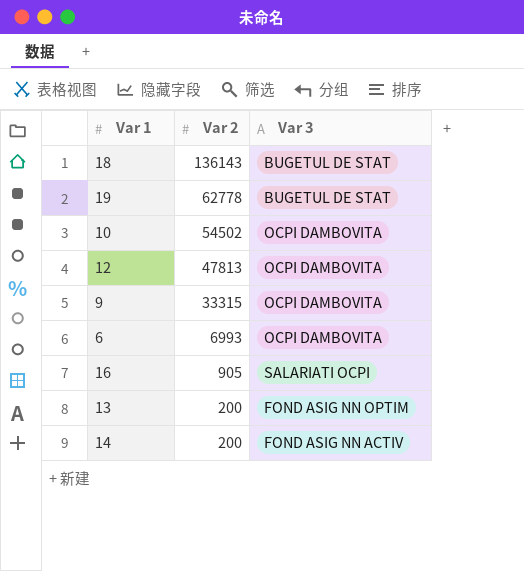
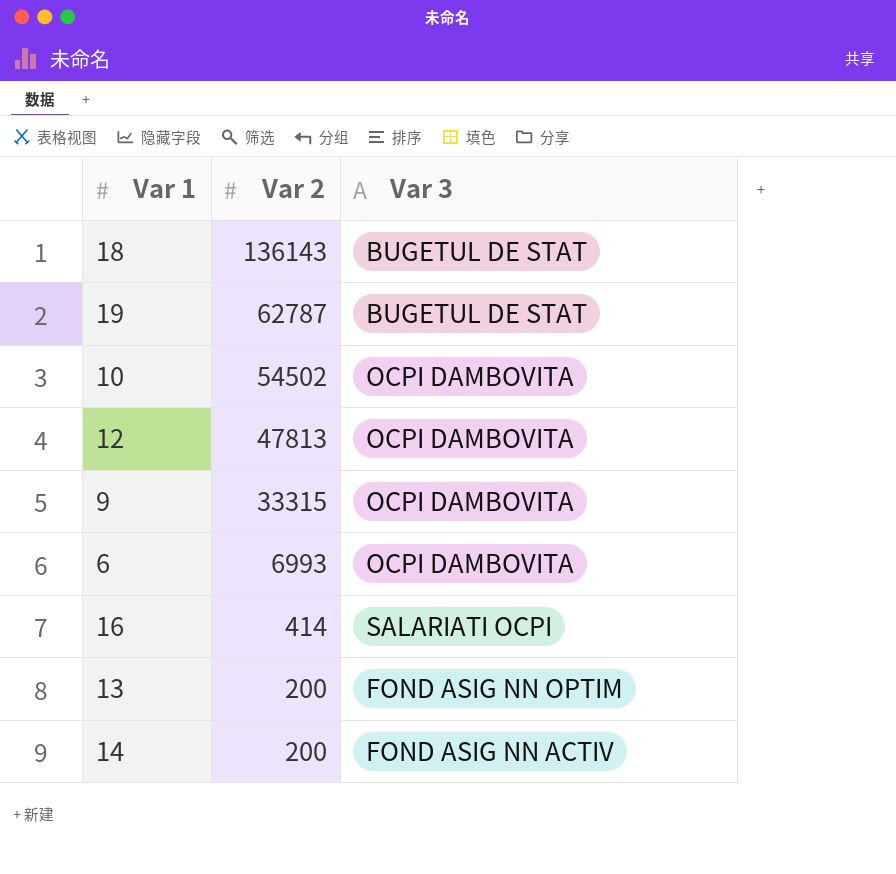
19 | Var 2: 62778 -> 62787
16 | Var 2: 905 -> 414

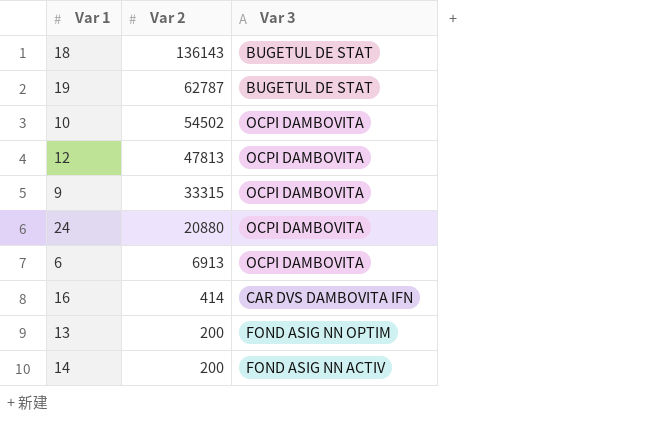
row 24: none -> 20880 | OCPI DAMBOVITA
6 | Var 2: 6993 -> 6913
16 | Var 3: SALARIATI OCPI -> CAR DVS DAMBOVITA IFN

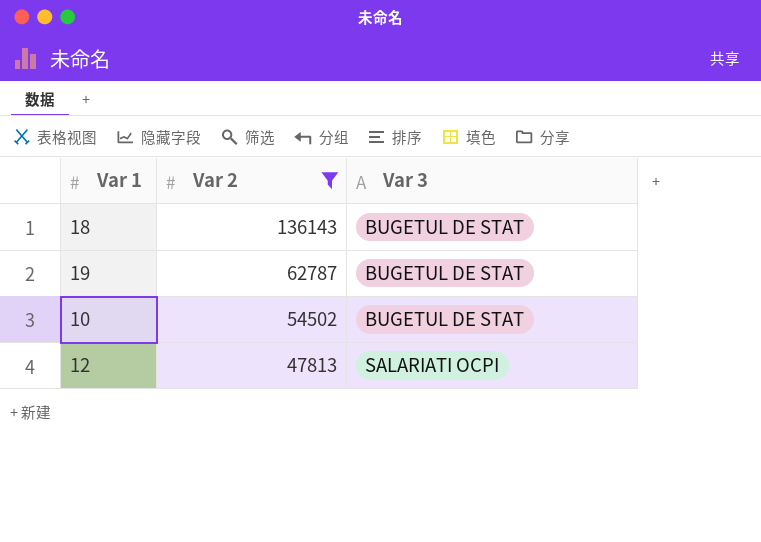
filter: none -> Var 2 >= 47813
10 | Var 3: OCPI DAMBOVITA -> BUGETUL DE STAT
12 | Var 3: OCPI DAMBOVITA -> SALARIATI OCPI

